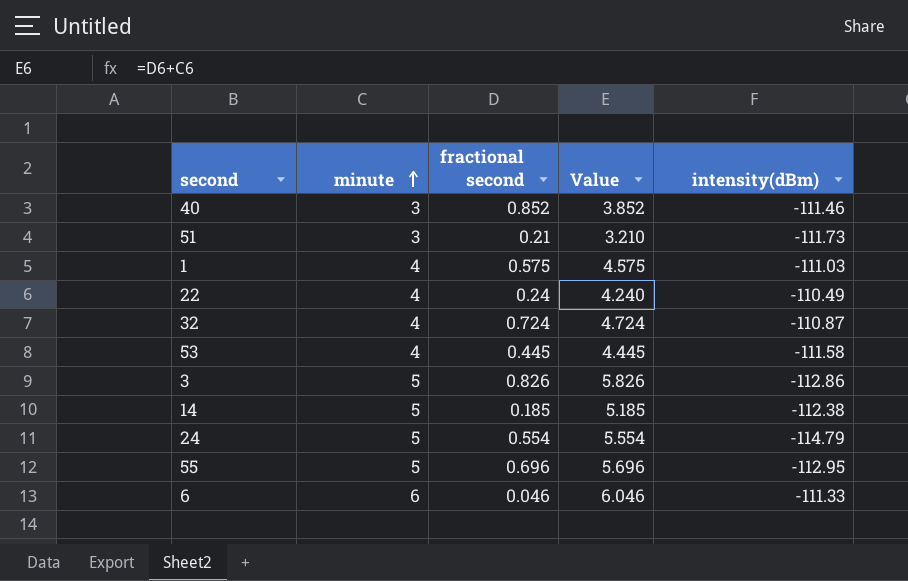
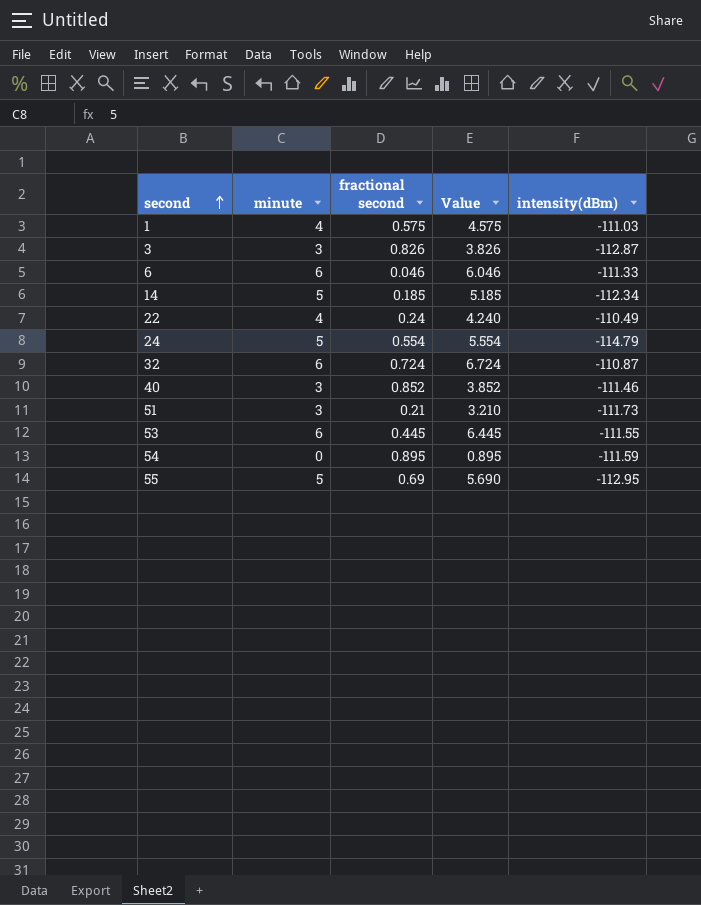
row order: minute ascending -> second ascending
3 | minute: 5 -> 3
3 | Value: 5.826 -> 3.826
3 | intensity(dBm): -112.86 -> -112.87
14 | intensity(dBm): -112.38 -> -112.34
32 | minute: 4 -> 6
32 | Value: 4.724 -> 6.724
53 | minute: 4 -> 6
53 | Value: 4.445 -> 6.445
53 | intensity(dBm): -111.58 -> -111.55
row 54: none -> 0 | 0.895 | 0.895 | -111.59
55 | fractional second: 0.696 -> 0.69
55 | Value: 5.696 -> 5.690

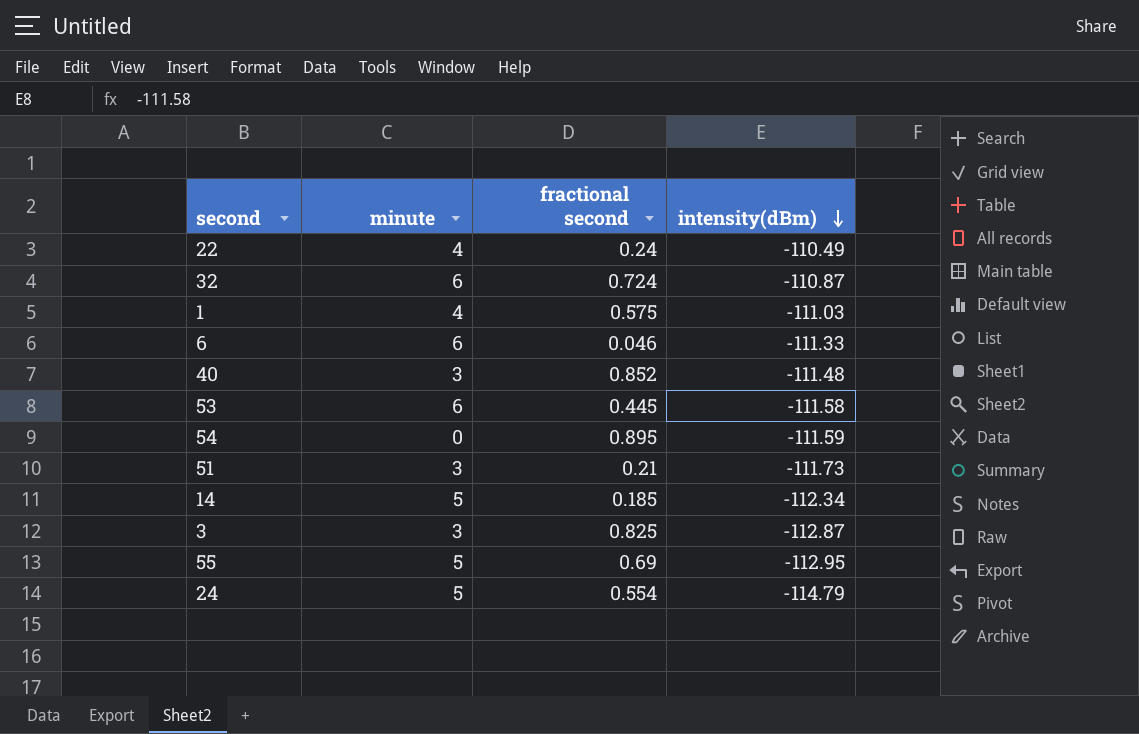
row order: second ascending -> intensity(dBm) descending
column Value | formula: [minute] + [fractional second] -> none
40 | intensity(dBm): -111.46 -> -111.48
53 | intensity(dBm): -111.55 -> -111.58
3 | fractional second: 0.826 -> 0.825

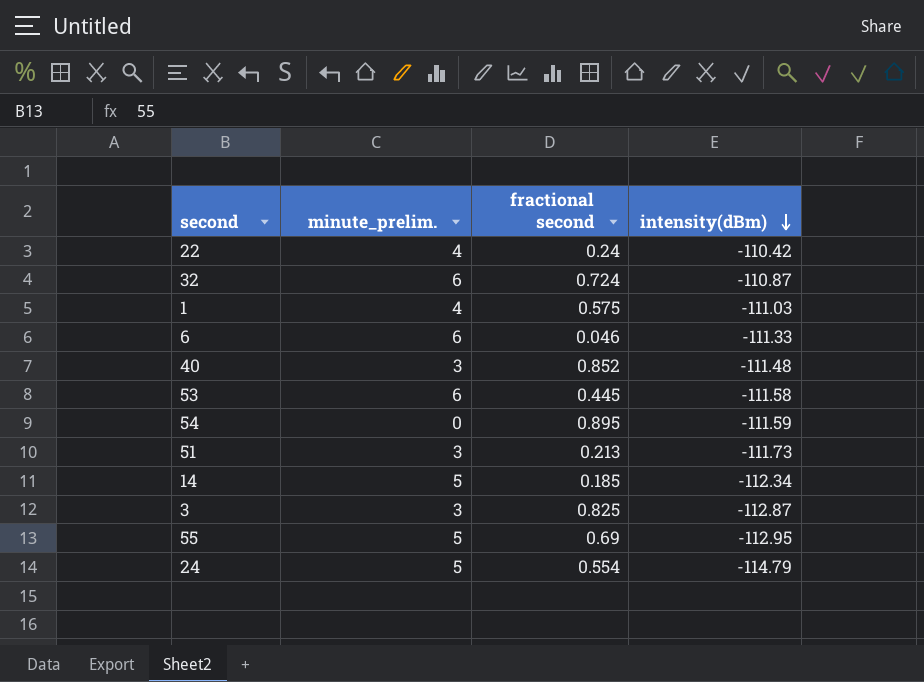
column name: minute -> minute_prelim.
22 | intensity(dBm): -110.49 -> -110.42
51 | fractional second: 0.21 -> 0.213

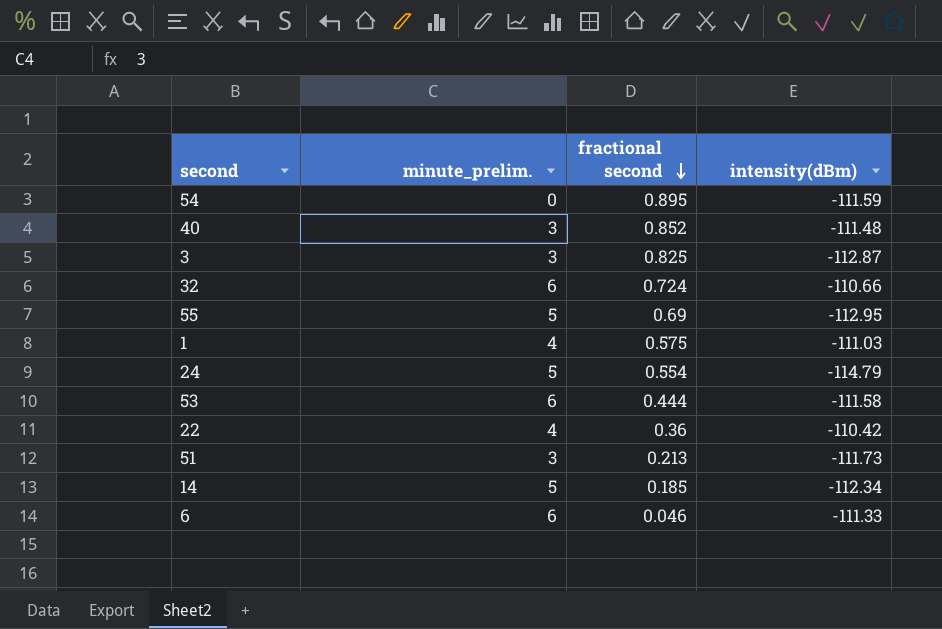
row order: intensity(dBm) descending -> fractional second descending
32 | intensity(dBm): -110.87 -> -110.66
53 | fractional second: 0.445 -> 0.444
22 | fractional second: 0.24 -> 0.36

